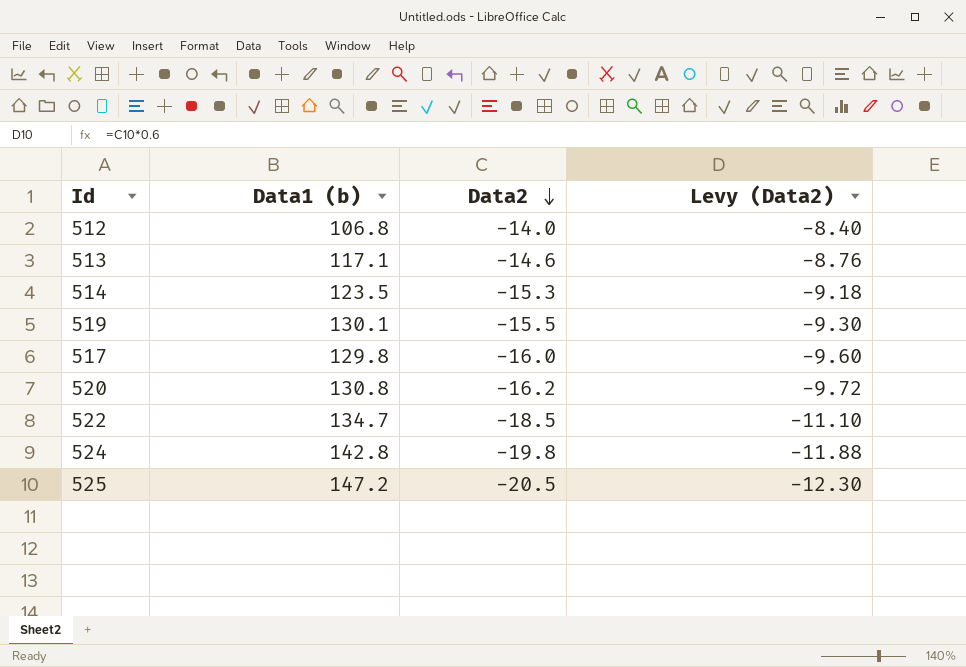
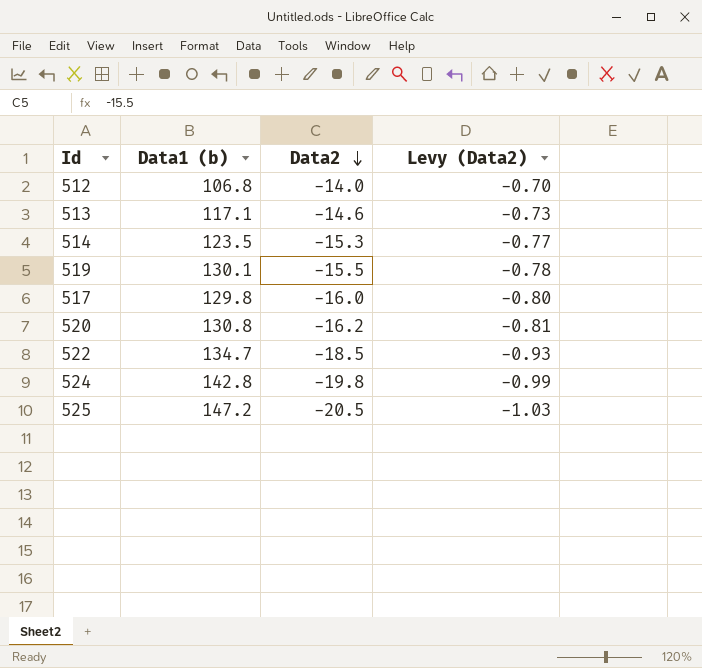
column Levy (Data2) | formula: [Data2] * 0.6 -> [Data2] * 0.05

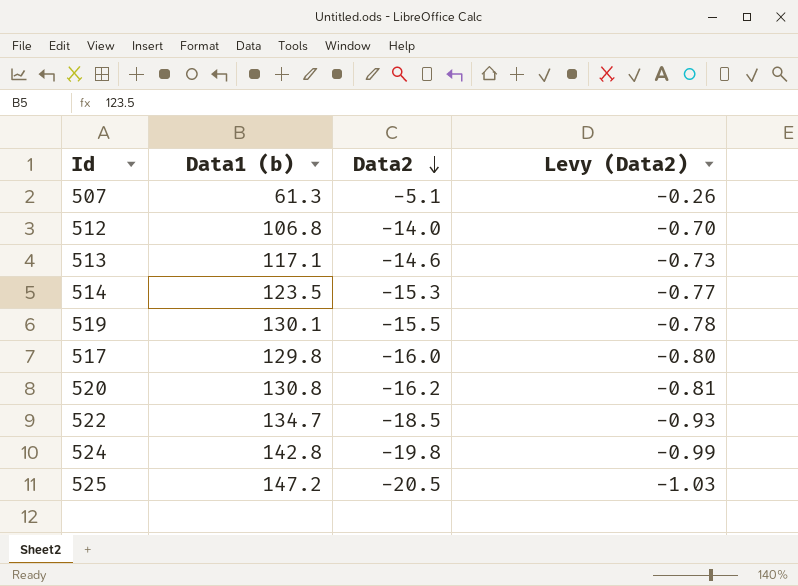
row 507: none -> 61.3 | -5.1 | -0.26

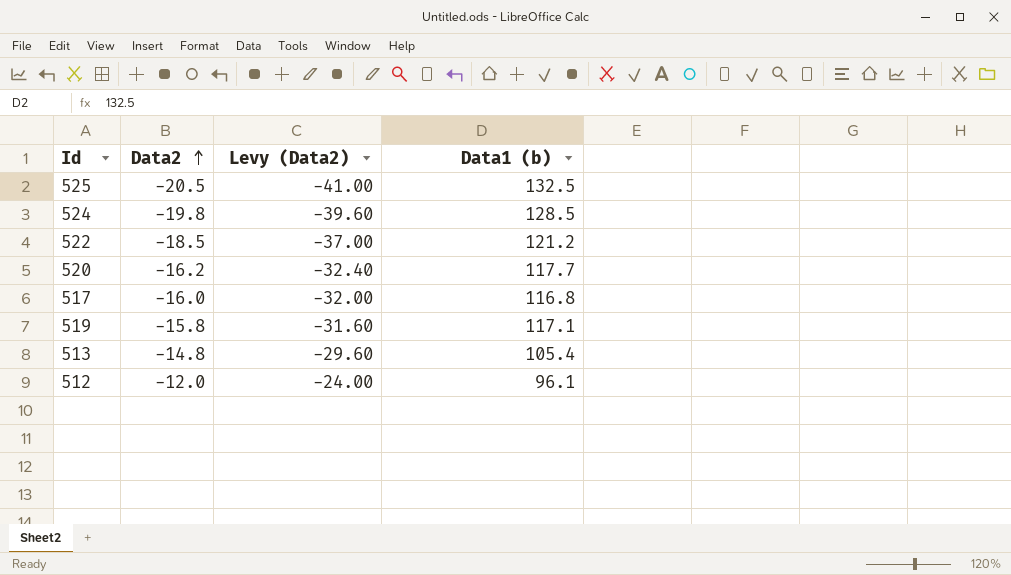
row order: Data2 descending -> Data2 ascending
column Levy (Data2) | formula: [Data2] * 0.05 -> [Data2] * 2
column Data1 (b) | position: 2 -> 4
row 507: 61.3 | -5.1 | -0.26 -> none
row 514: 123.5 | -15.3 | -0.77 -> none
525 | Data1 (b): 147.2 -> 132.5
524 | Data1 (b): 142.8 -> 128.5
522 | Data1 (b): 134.7 -> 121.2
520 | Data1 (b): 130.8 -> 117.7
517 | Data1 (b): 129.8 -> 116.8
519 | Data2: -15.5 -> -15.8
519 | Data1 (b): 130.1 -> 117.1
513 | Data2: -14.6 -> -14.8
513 | Data1 (b): 117.1 -> 105.4
512 | Data2: -14.0 -> -12.0
512 | Data1 (b): 106.8 -> 96.1

